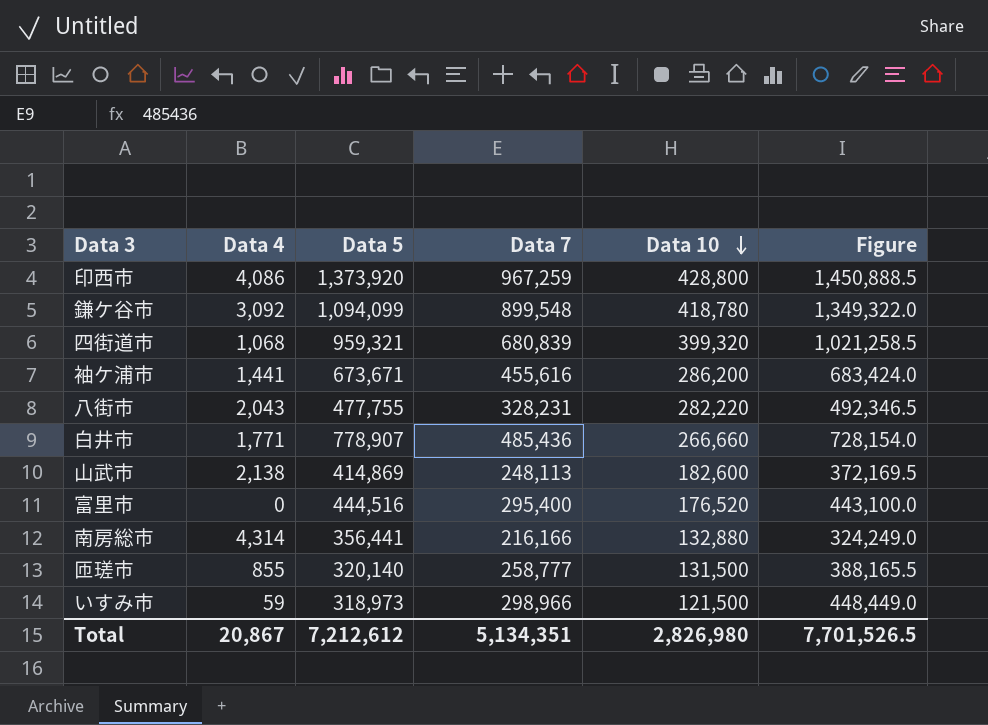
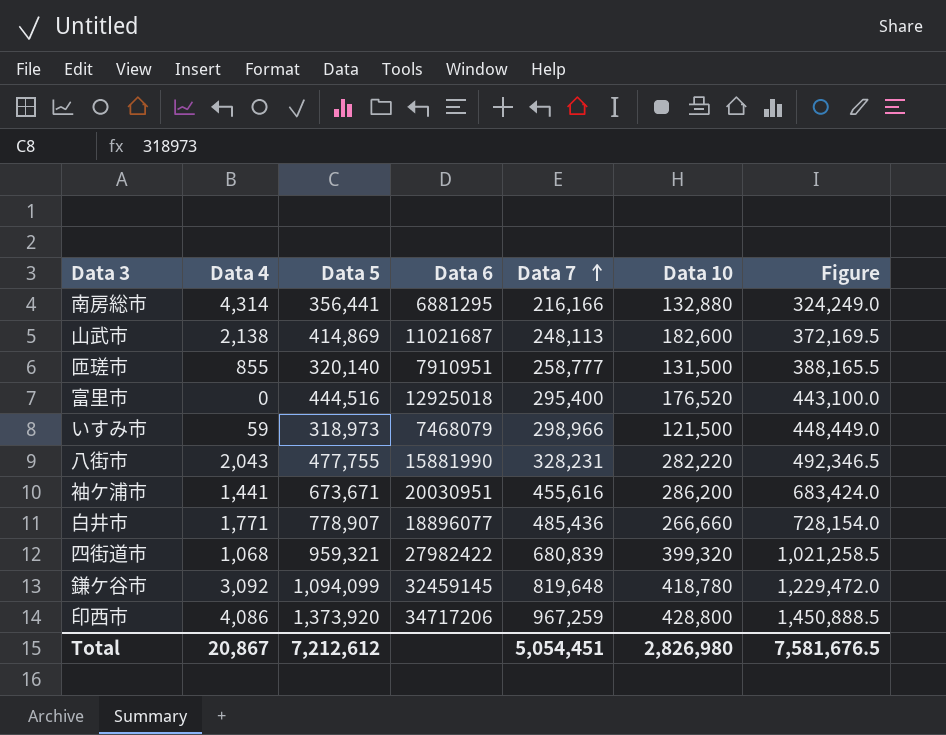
row order: Data 10 descending -> Data 7 ascending
column Data 6 | position: none -> 4
鎌ケ谷市 | Data 7: 899,548 -> 819,648
鎌ケ谷市 | Figure: 1,349,322.0 -> 1,229,472.0
Total | Data 7: 5,134,351 -> 5,054,451
Total | Figure: 7,701,526.5 -> 7,581,676.5

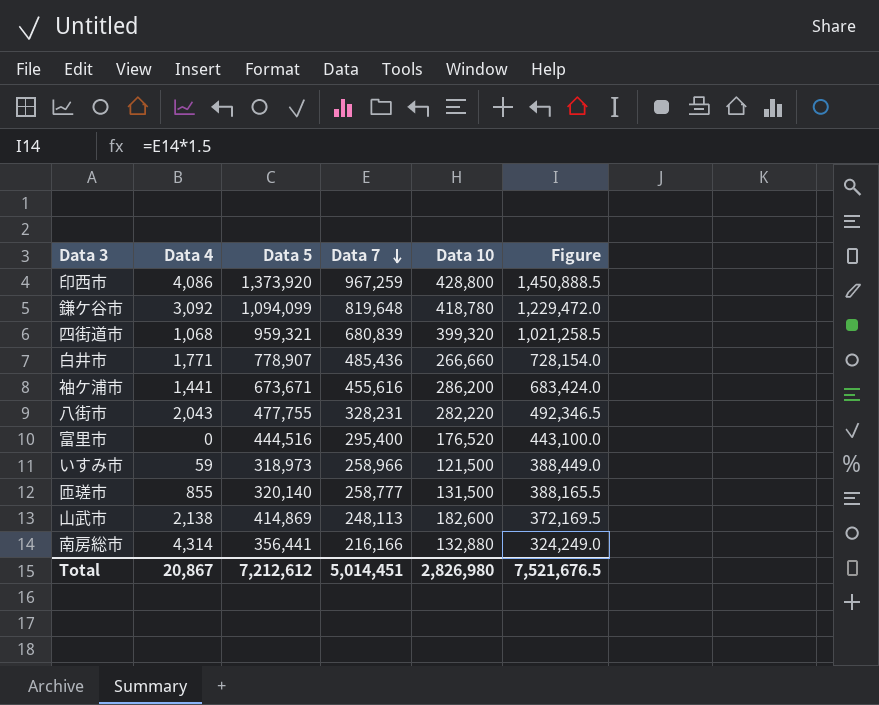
row order: Data 7 ascending -> Data 7 descending
column Data 6 | position: 4 -> none
いすみ市 | Data 7: 298,966 -> 258,966
いすみ市 | Figure: 448,449.0 -> 388,449.0
Total | Data 7: 5,054,451 -> 5,014,451
Total | Figure: 7,581,676.5 -> 7,521,676.5

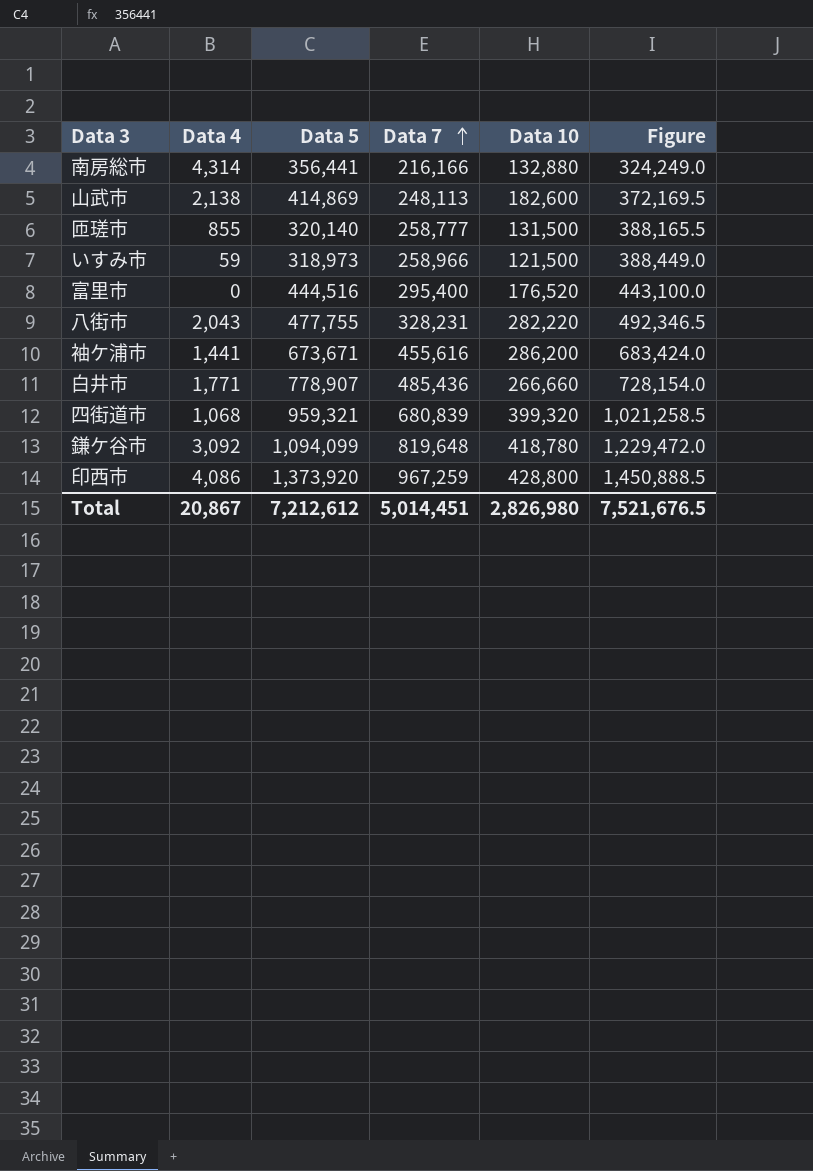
row order: Data 7 descending -> Data 7 ascending

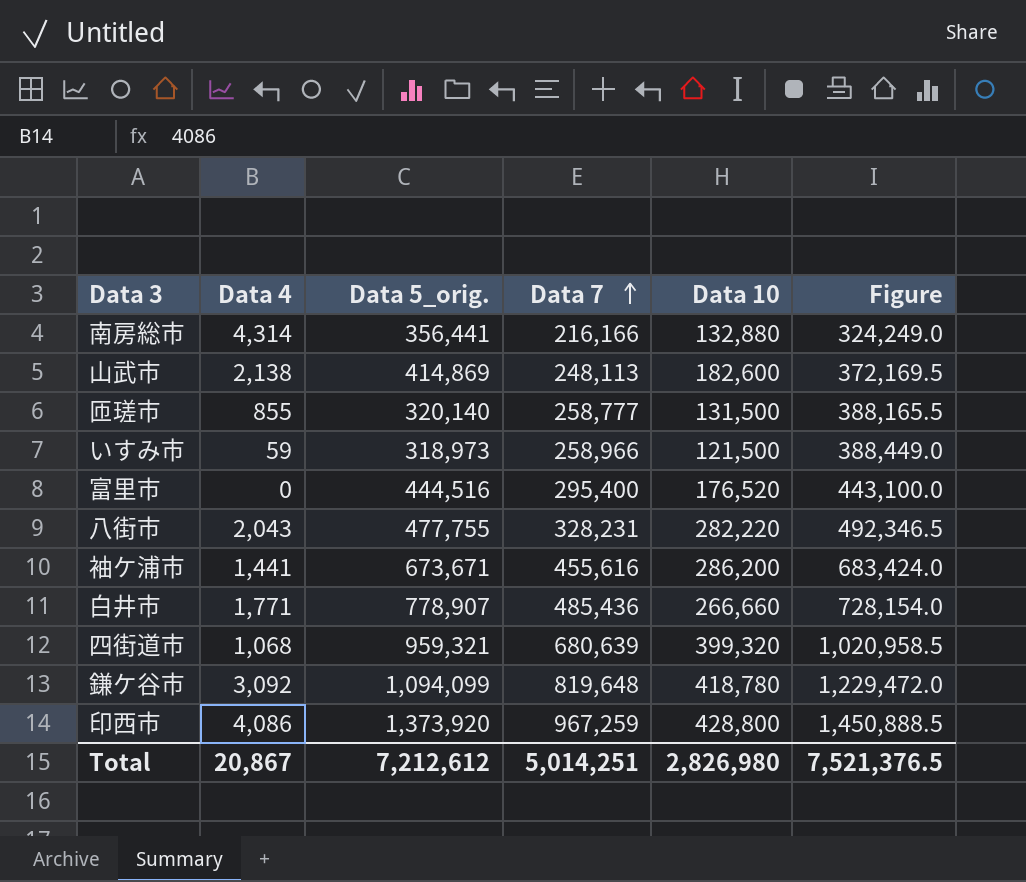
column name: Data 5 -> Data 5_orig.
四街道市 | Data 7: 680,839 -> 680,639
四街道市 | Figure: 1,021,258.5 -> 1,020,958.5
Total | Data 7: 5,014,451 -> 5,014,251
Total | Figure: 7,521,676.5 -> 7,521,376.5

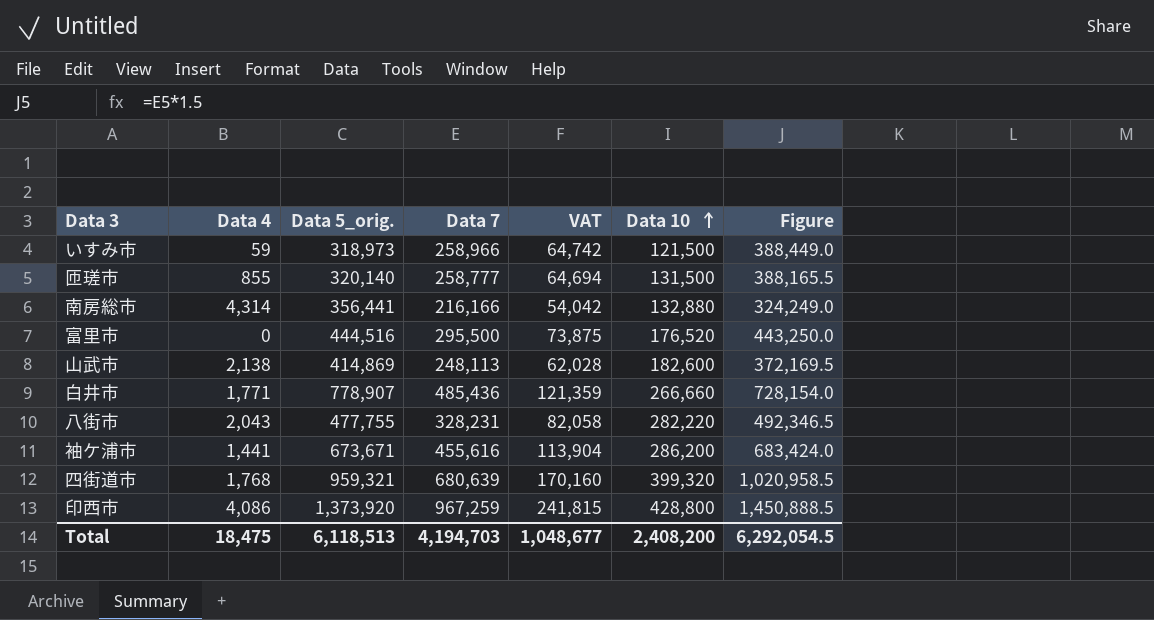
row order: Data 7 ascending -> Data 10 ascending
column VAT | formula: none -> [Data 7] * 0.25
row 鎌ケ谷市: 3,092 | 1,094,099 | 819,648 | 418,780 | 1,229,472.0 -> none
富里市 | Data 7: 295,400 -> 295,500
富里市 | Figure: 443,100.0 -> 443,250.0
四街道市 | Data 4: 1,068 -> 1,768
Total | Data 4: 20,867 -> 18,475
Total | Data 5_orig.: 7,212,612 -> 6,118,513
Total | Data 7: 5,014,251 -> 4,194,703
Total | Data 10: 2,826,980 -> 2,408,200
Total | Figure: 7,521,376.5 -> 6,292,054.5

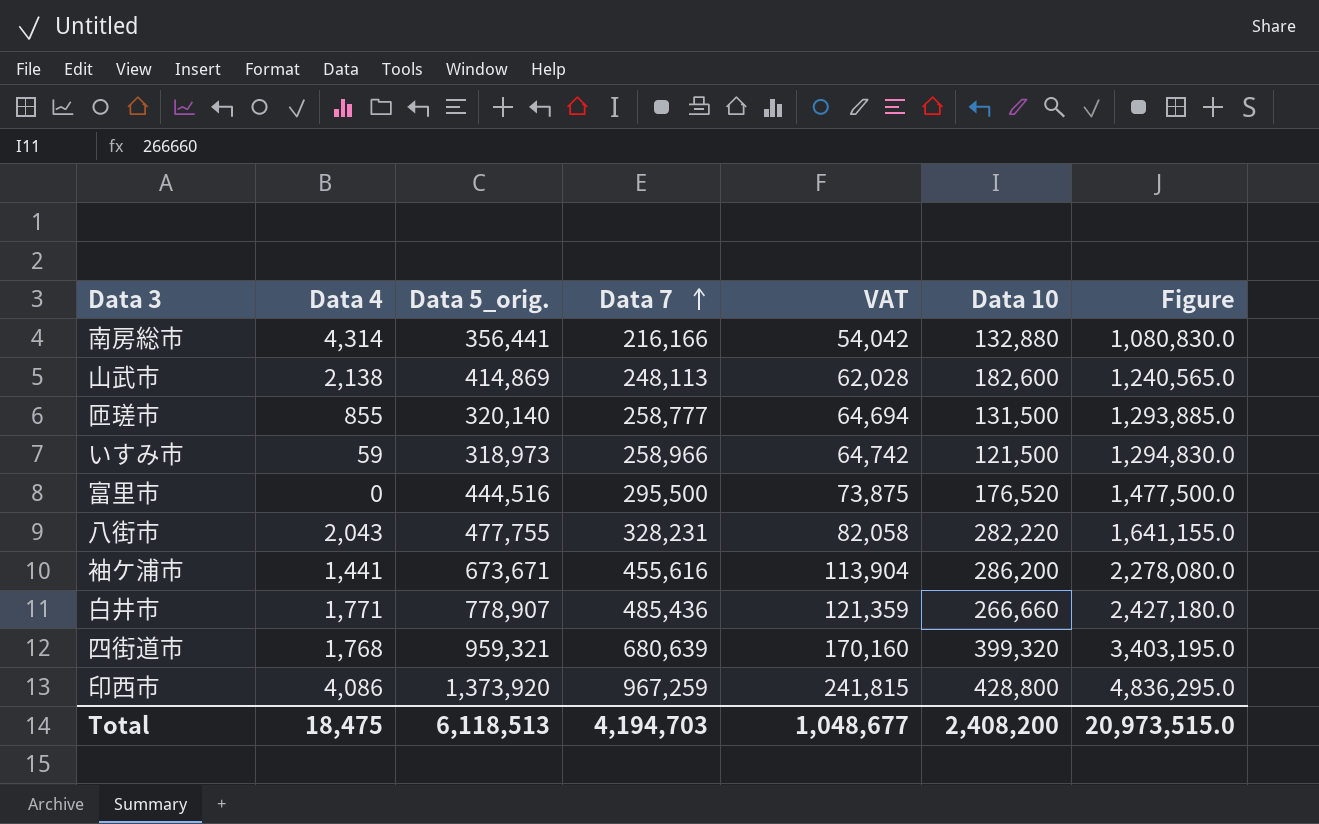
row order: Data 10 ascending -> Data 7 ascending
column Figure | formula: [Data 7] * 1.5 -> [Data 7] * 5
Total | Figure: 6,292,054.5 -> 20,973,515.0

